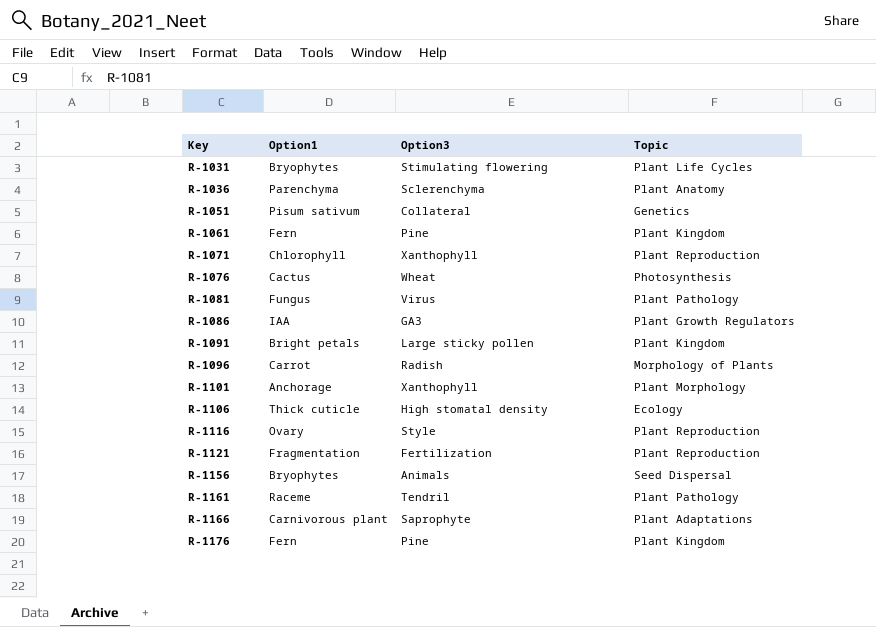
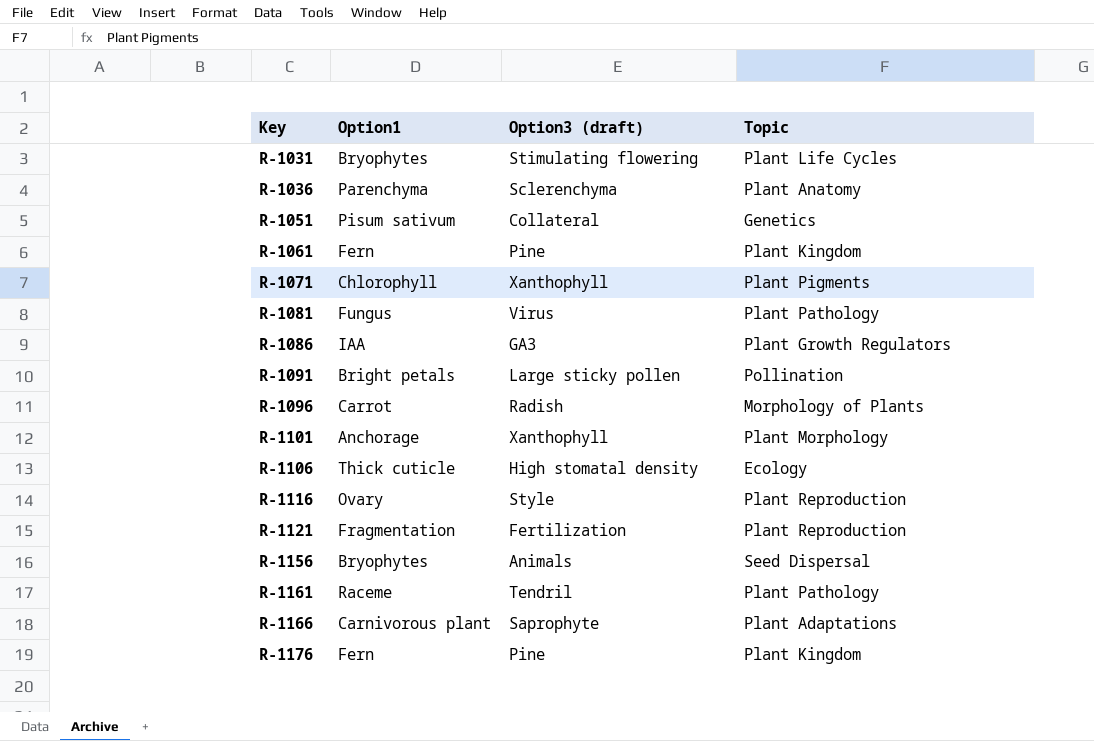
column name: Option3 -> Option3 (draft)
row R-1076: Cactus | Wheat | Photosynthesis -> none
R-1071 | Topic: Plant Reproduction -> Plant Pigments
R-1091 | Topic: Plant Kingdom -> Pollination

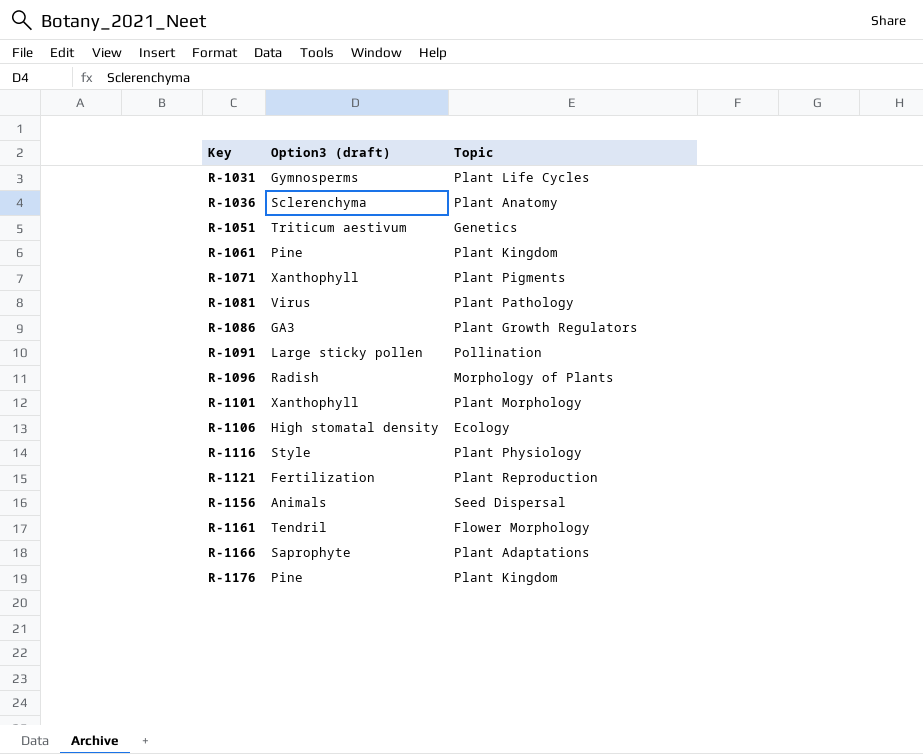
column Option1 | position: 2 -> none
R-1031 | Option3 (draft): Stimulating flowering -> Gymnosperms
R-1051 | Option3 (draft): Collateral -> Triticum aestivum
R-1116 | Topic: Plant Reproduction -> Plant Physiology
R-1161 | Topic: Plant Pathology -> Flower Morphology

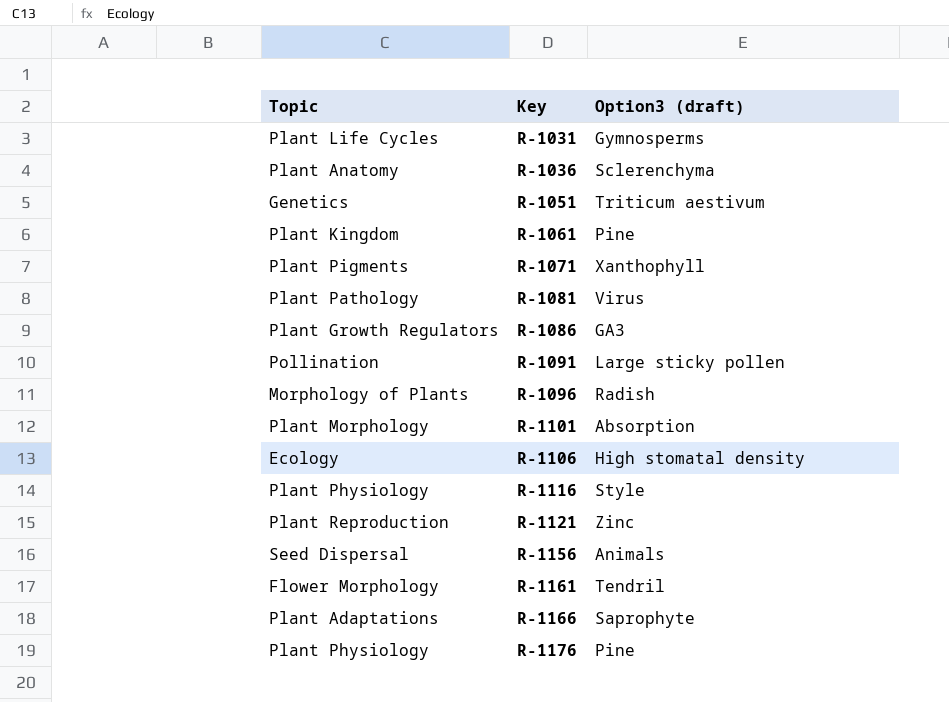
column Topic | position: 3 -> 1
R-1101 | Option3 (draft): Xanthophyll -> Absorption
R-1121 | Option3 (draft): Fertilization -> Zinc
R-1176 | Topic: Plant Kingdom -> Plant Physiology

